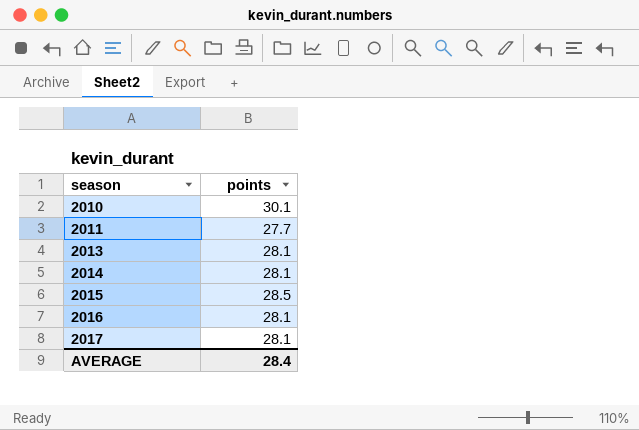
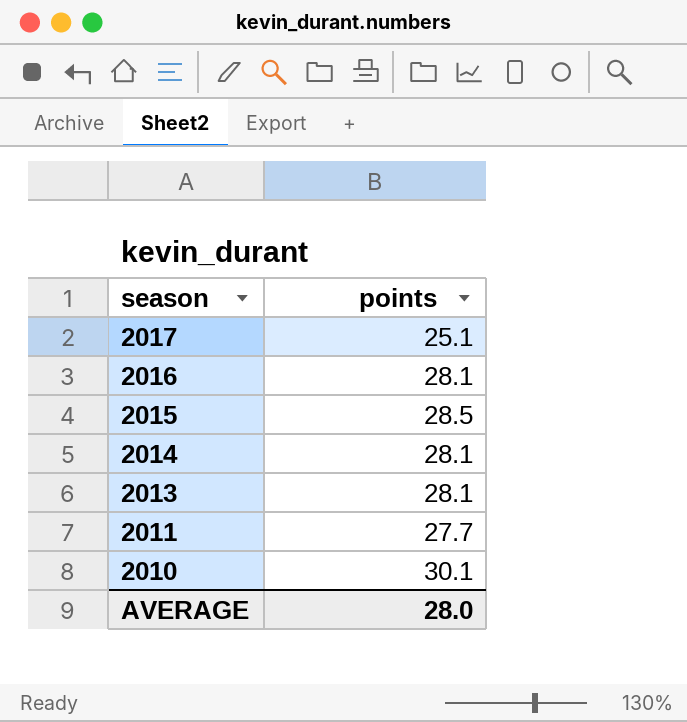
row order: season ascending -> season descending
2017 | points: 28.1 -> 25.1
AVERAGE | points: 28.4 -> 28.0

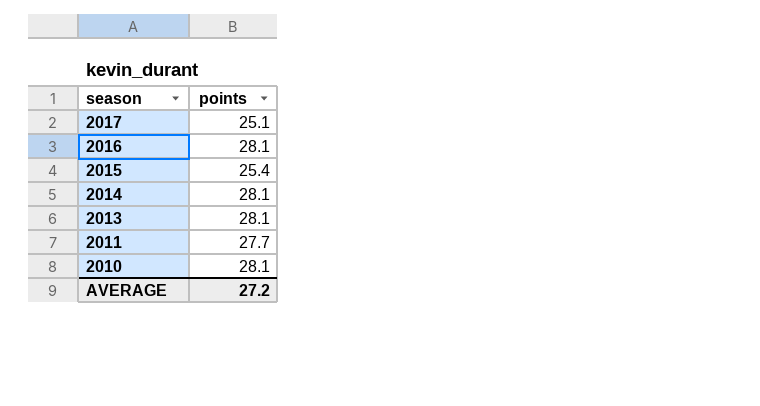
2015 | points: 28.5 -> 25.4
2010 | points: 30.1 -> 28.1
AVERAGE | points: 28.0 -> 27.2

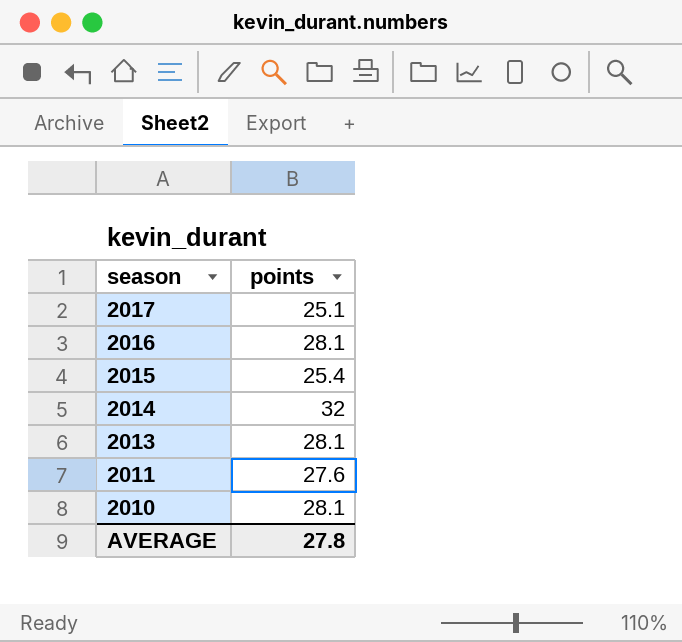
2014 | points: 28.1 -> 32
2011 | points: 27.7 -> 27.6
AVERAGE | points: 27.2 -> 27.8

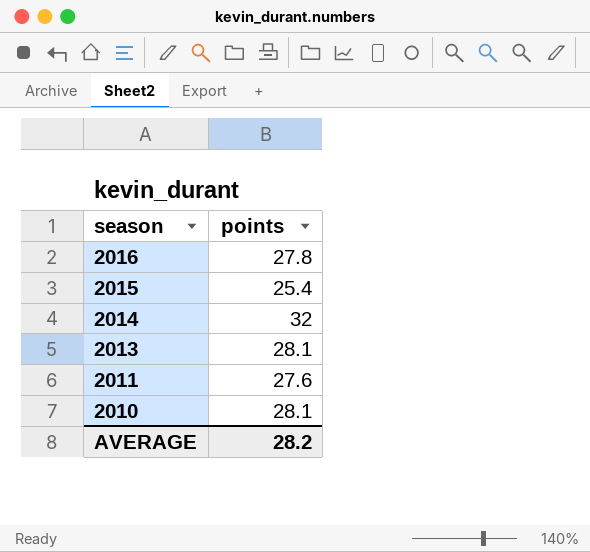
row 2017: 25.1 -> none
2016 | points: 28.1 -> 27.8
AVERAGE | points: 27.8 -> 28.2

